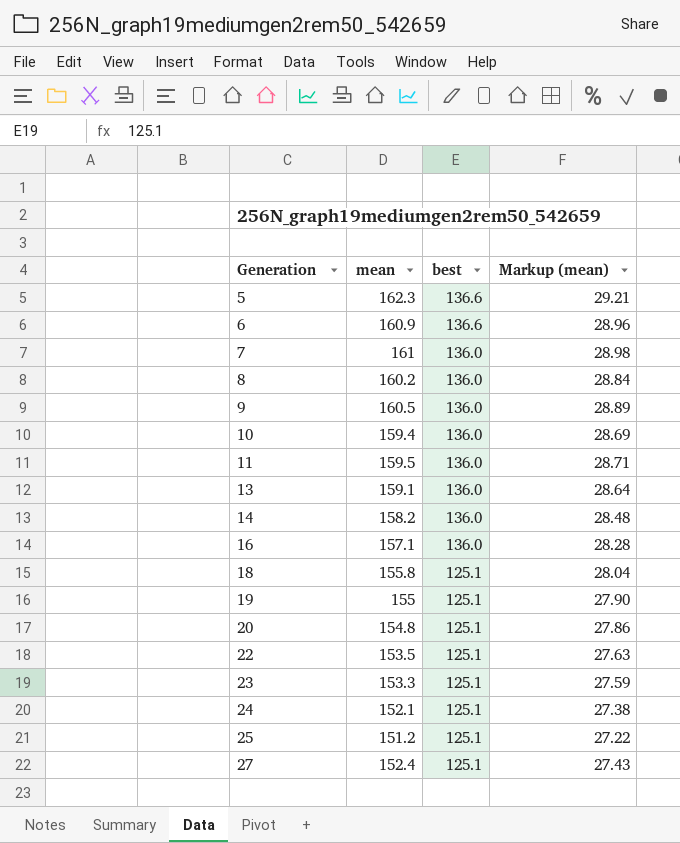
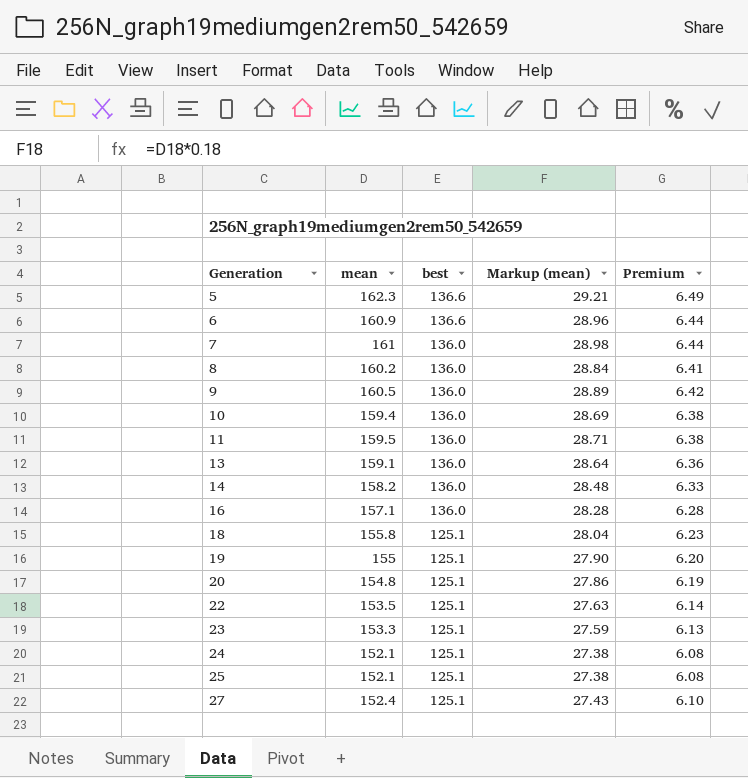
column Premium | formula: none -> [mean] * 0.04
25 | mean: 151.2 -> 152.1
25 | Markup (mean): 27.22 -> 27.38

